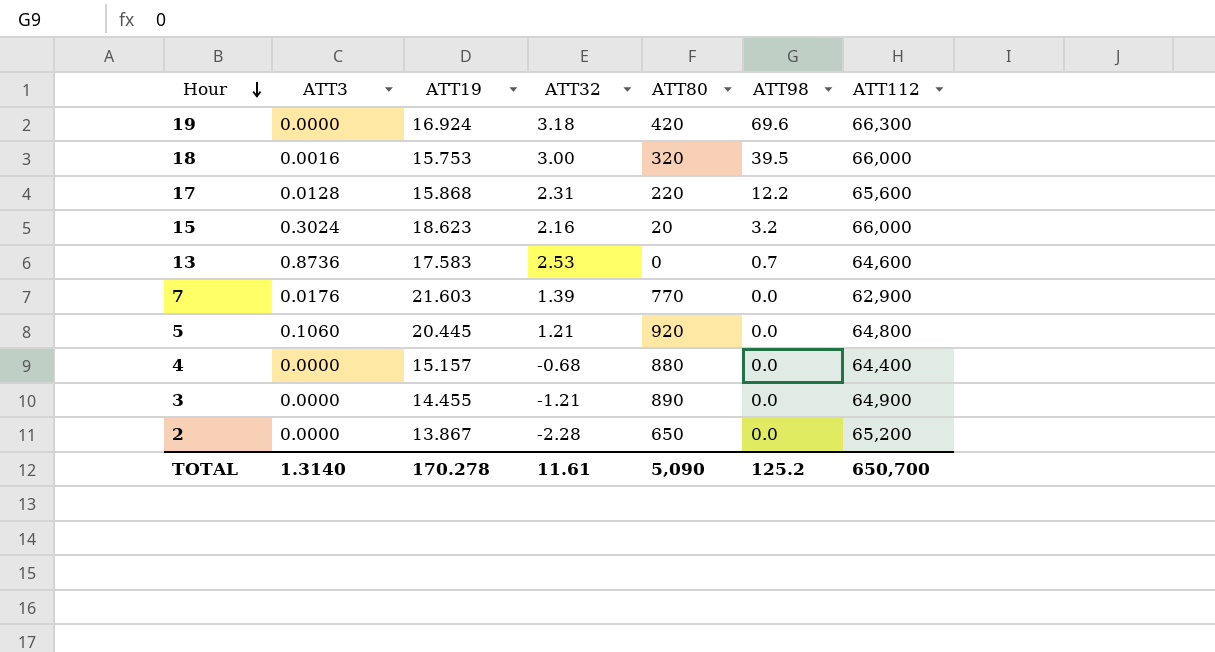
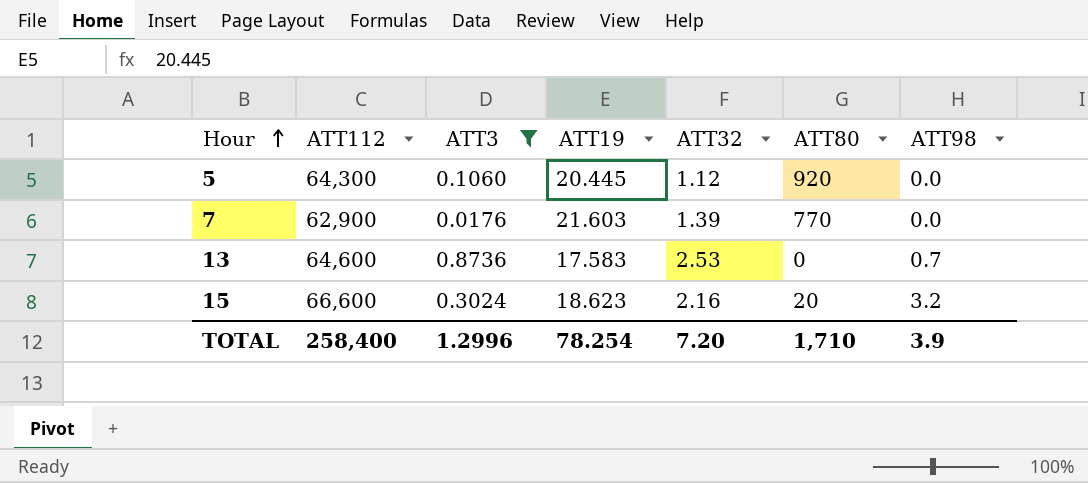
filter: none -> ATT3 >= 0.0176
row order: Hour descending -> Hour ascending
column ATT112 | position: 7 -> 2
5 | ATT112: 64,800 -> 64,300
5 | ATT32: 1.21 -> 1.12
15 | ATT112: 66,000 -> 66,600
TOTAL | ATT112: 650,700 -> 258,400
TOTAL | ATT3: 1.3140 -> 1.2996
TOTAL | ATT19: 170.278 -> 78.254
TOTAL | ATT32: 11.61 -> 7.20
TOTAL | ATT80: 5,090 -> 1,710
TOTAL | ATT98: 125.2 -> 3.9

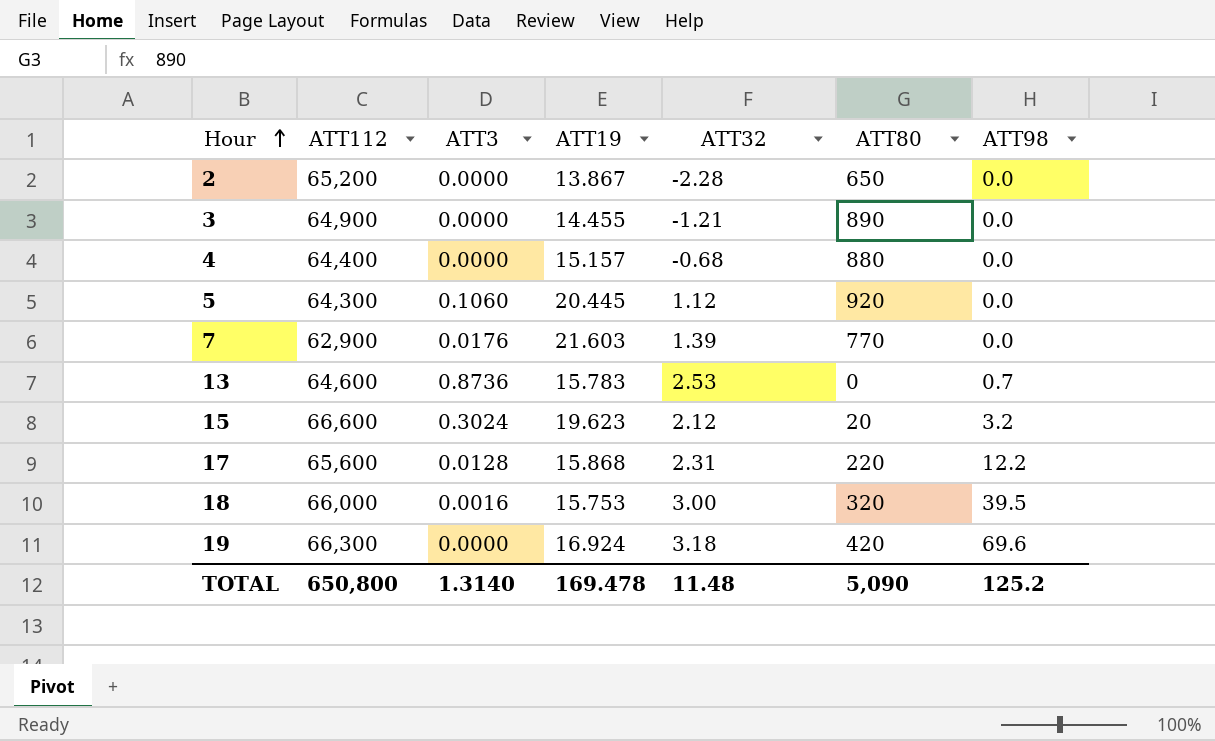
filter: ATT3 >= 0.0176 -> none
13 | ATT19: 17.583 -> 15.783
15 | ATT19: 18.623 -> 19.623
15 | ATT32: 2.16 -> 2.12
TOTAL | ATT112: 258,400 -> 650,800
TOTAL | ATT3: 1.2996 -> 1.3140
TOTAL | ATT19: 78.254 -> 169.478
TOTAL | ATT32: 7.20 -> 11.48
TOTAL | ATT80: 1,710 -> 5,090
TOTAL | ATT98: 3.9 -> 125.2

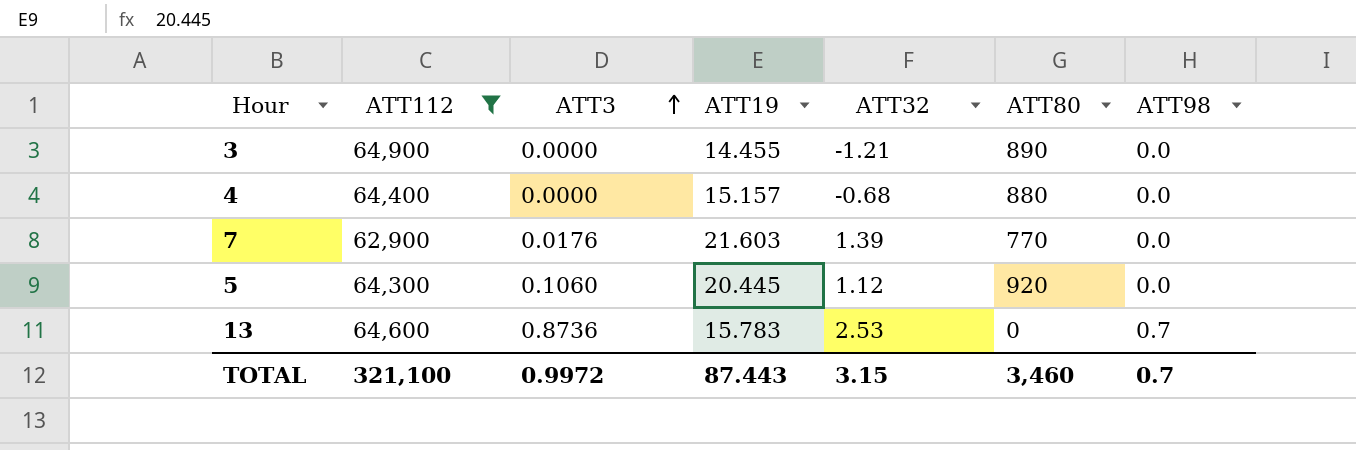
filter: none -> ATT112 <= 64,900
row order: Hour ascending -> ATT3 ascending
TOTAL | ATT112: 650,800 -> 321,100
TOTAL | ATT3: 1.3140 -> 0.9972
TOTAL | ATT19: 169.478 -> 87.443
TOTAL | ATT32: 11.48 -> 3.15
TOTAL | ATT80: 5,090 -> 3,460
TOTAL | ATT98: 125.2 -> 0.7

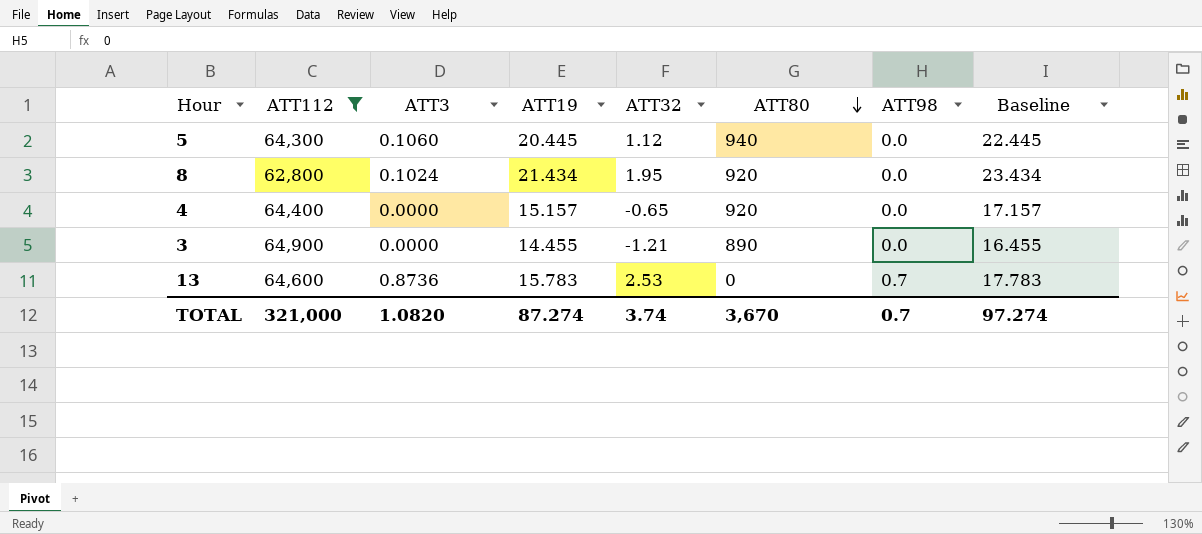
row order: ATT3 ascending -> ATT80 descending
column Baseline | formula: none -> [ATT19] + 2
row 7: 62,900 | 0.0176 | 21.603 | 1.39 | 770 | 0.0 -> none
5 | ATT80: 920 -> 940
row 8: none -> 62,800 | 0.1024 | 21.434 | 1.95 | 920 | 0.0 | 23.434
4 | ATT32: -0.68 -> -0.65
4 | ATT80: 880 -> 920
TOTAL | ATT112: 321,100 -> 321,000
TOTAL | ATT3: 0.9972 -> 1.0820
TOTAL | ATT19: 87.443 -> 87.274
TOTAL | ATT32: 3.15 -> 3.74
TOTAL | ATT80: 3,460 -> 3,670

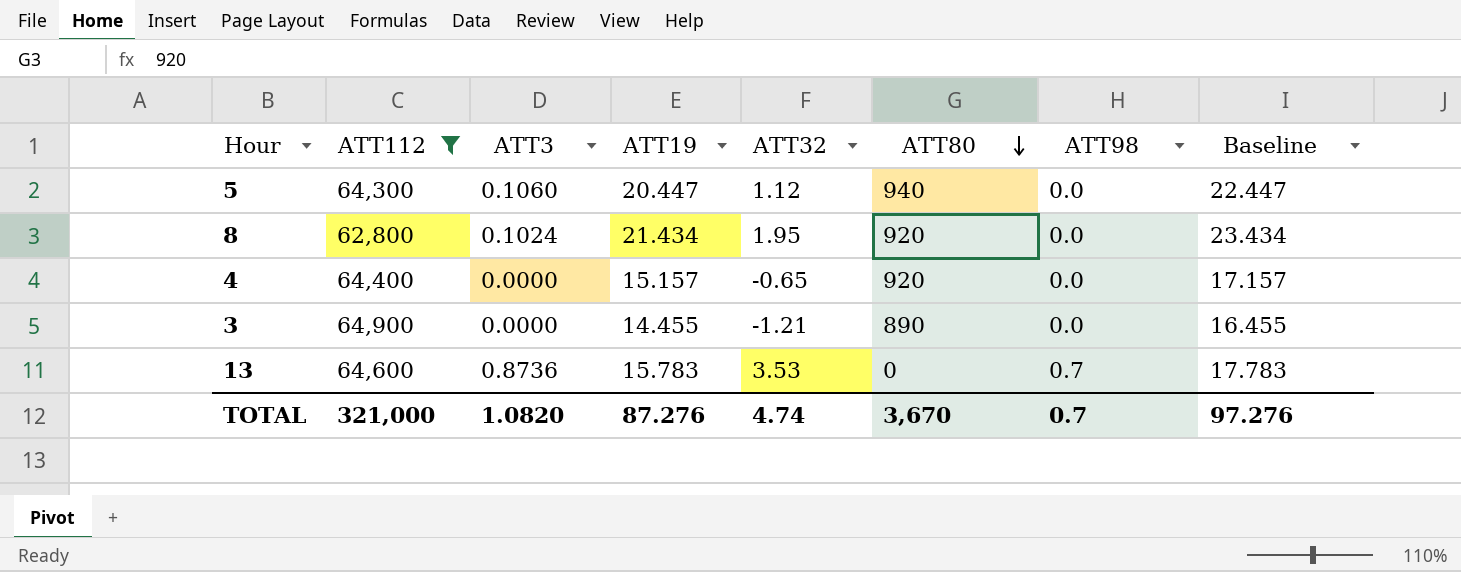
5 | ATT19: 20.445 -> 20.447
5 | Baseline: 22.445 -> 22.447
13 | ATT32: 2.53 -> 3.53
TOTAL | ATT19: 87.274 -> 87.276
TOTAL | ATT32: 3.74 -> 4.74
TOTAL | Baseline: 97.274 -> 97.276

